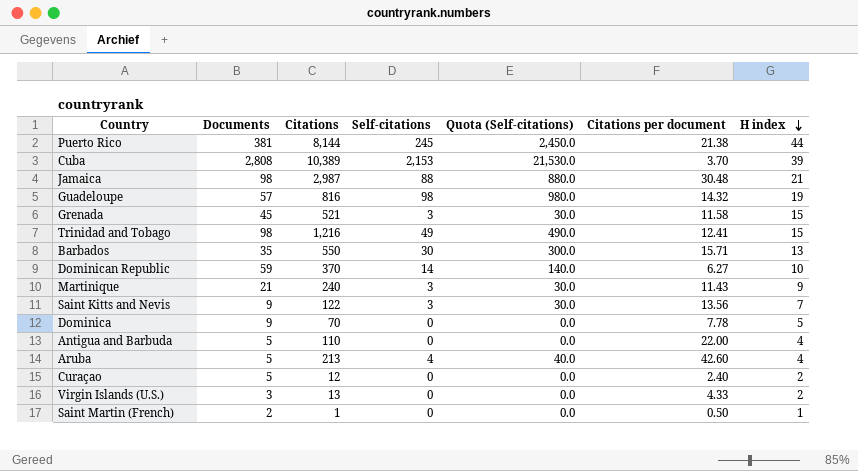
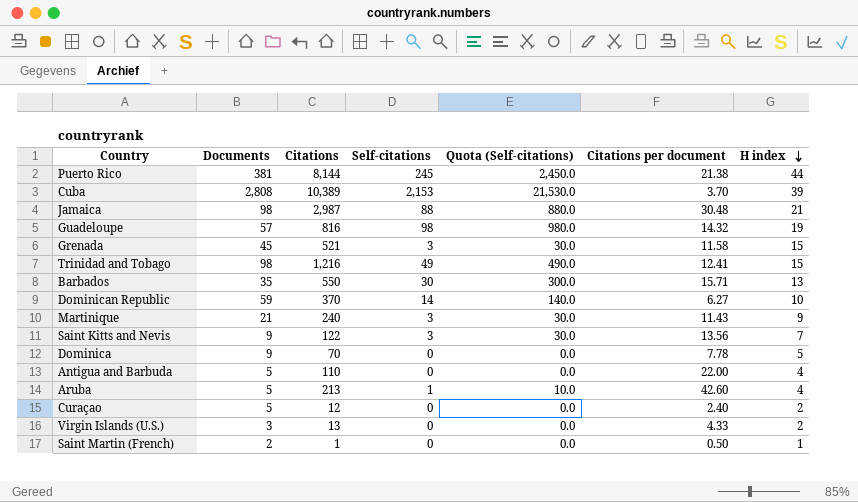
Aruba | Self-citations: 4 -> 1
Aruba | Quota (Self-citations): 40.0 -> 10.0

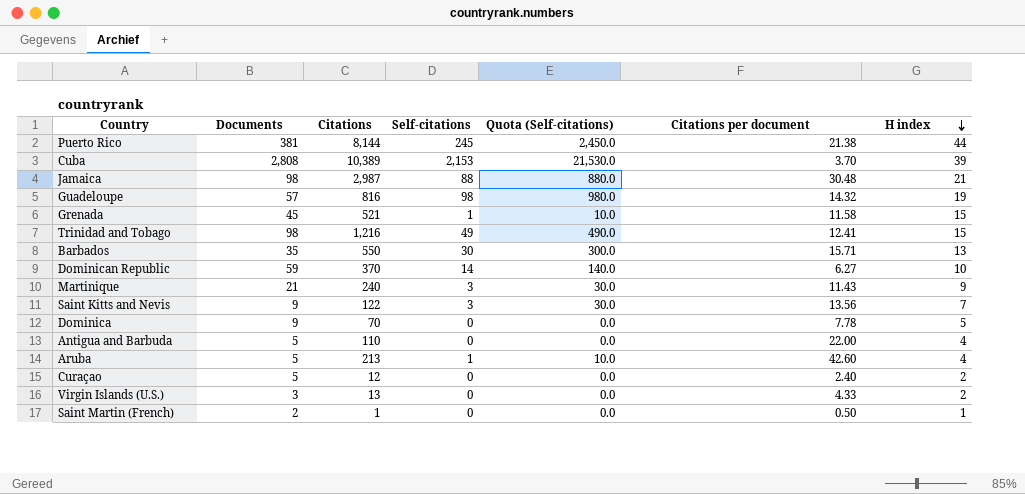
Grenada | Self-citations: 3 -> 1
Grenada | Quota (Self-citations): 30.0 -> 10.0

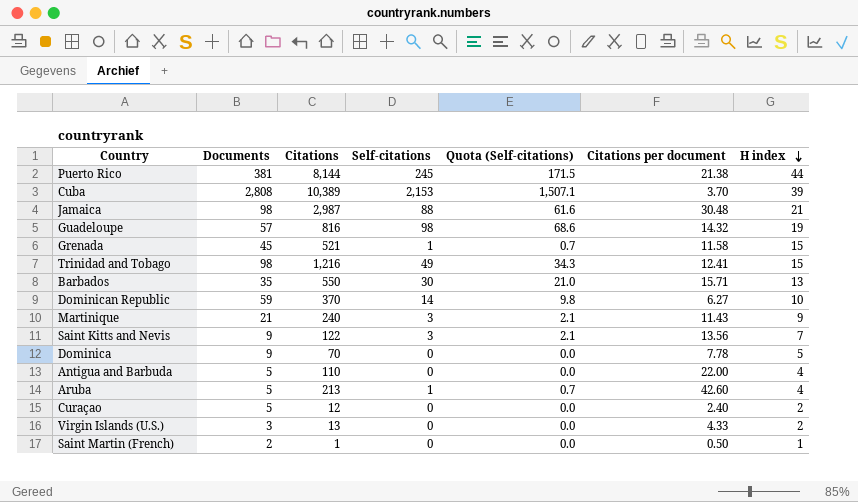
column Quota (Self-citations) | formula: [Self-citations] * 10 -> [Self-citations] * 0.7

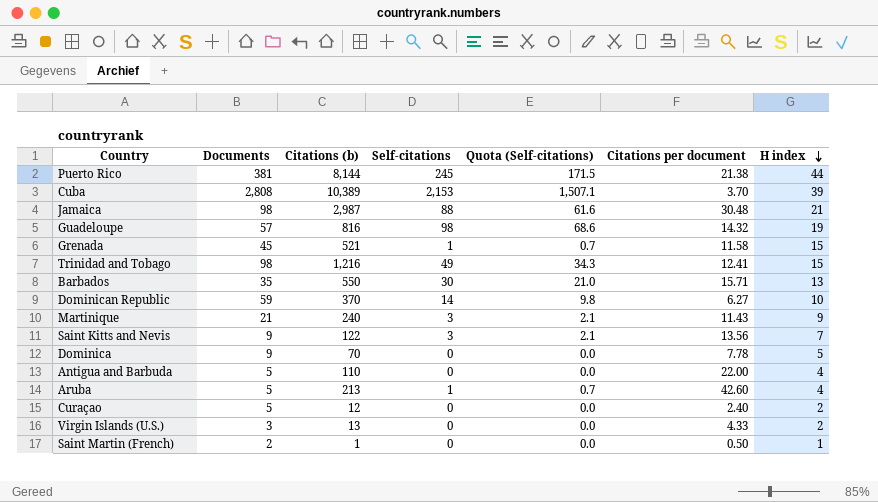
column name: Citations -> Citations (b)

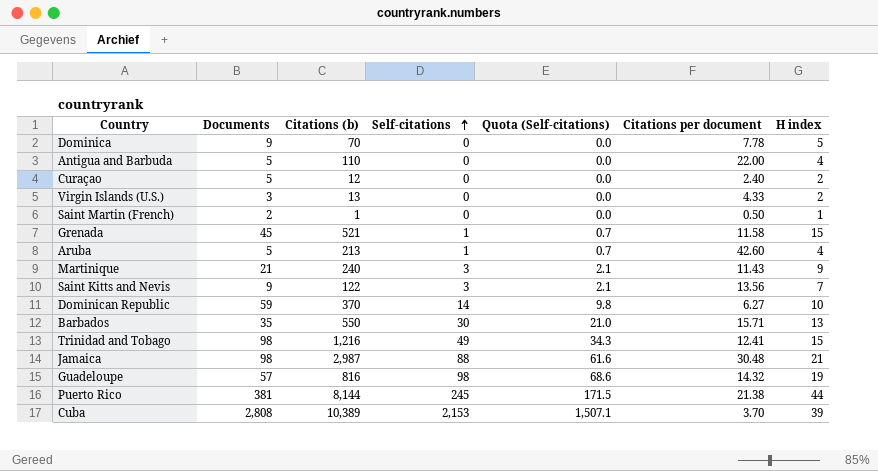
row order: H index descending -> Self-citations ascending

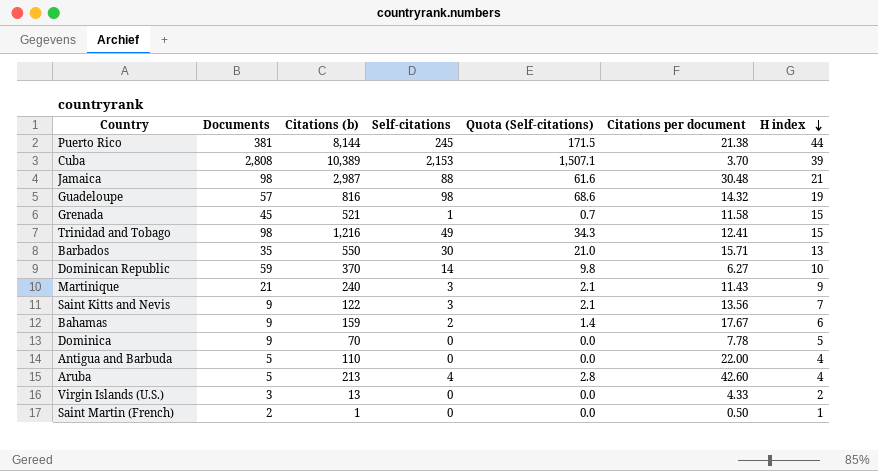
row order: Self-citations ascending -> H index descending
row Curaçao: 5 | 12 | 0 | 0.0 | 2.40 | 2 -> none
row Bahamas: none -> 9 | 159 | 2 | 1.4 | 17.67 | 6
Aruba | Self-citations: 1 -> 4
Aruba | Quota (Self-citations): 0.7 -> 2.8

